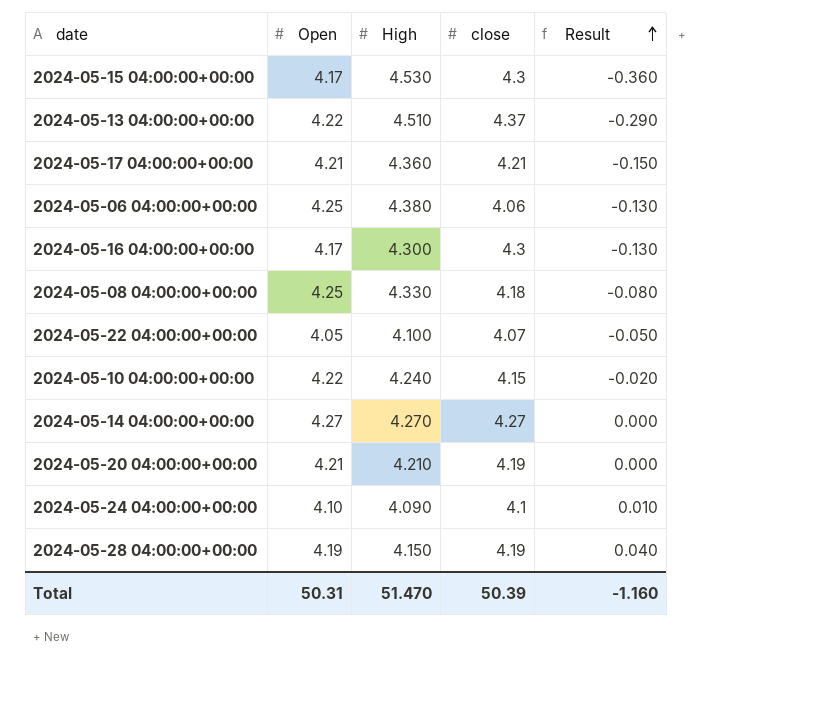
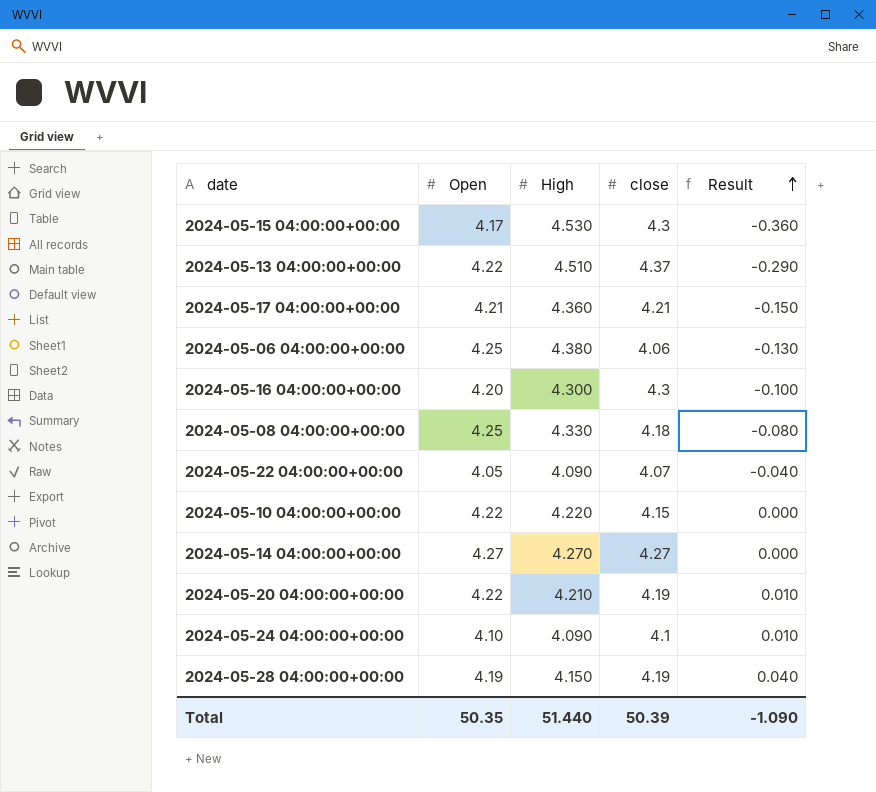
2024-05-16 04:00:00+00:00 | Open: 4.17 -> 4.20
2024-05-16 04:00:00+00:00 | Result: -0.130 -> -0.100
2024-05-22 04:00:00+00:00 | High: 4.100 -> 4.090
2024-05-22 04:00:00+00:00 | Result: -0.050 -> -0.040
2024-05-10 04:00:00+00:00 | High: 4.240 -> 4.220
2024-05-10 04:00:00+00:00 | Result: -0.020 -> 0.000
2024-05-20 04:00:00+00:00 | Open: 4.21 -> 4.22
2024-05-20 04:00:00+00:00 | Result: 0.000 -> 0.010
Total | Open: 50.31 -> 50.35
Total | High: 51.470 -> 51.440
Total | Result: -1.160 -> -1.090

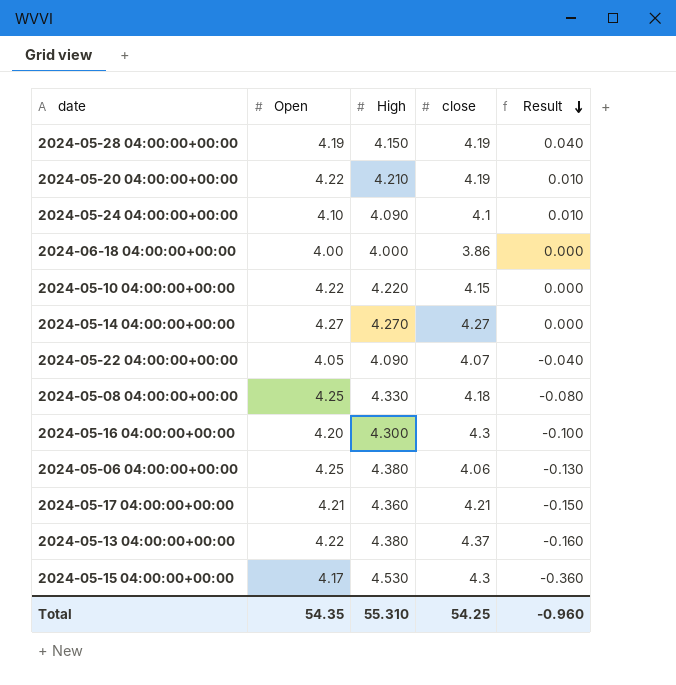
row order: Result ascending -> Result descending
row 2024-06-18 04:00:00+00:00: none -> 4.00 | 4.000 | 3.86 | 0.000
2024-05-13 04:00:00+00:00 | High: 4.510 -> 4.380
2024-05-13 04:00:00+00:00 | Result: -0.290 -> -0.160
Total | Open: 50.35 -> 54.35
Total | High: 51.440 -> 55.310
Total | close: 50.39 -> 54.25
Total | Result: -1.090 -> -0.960

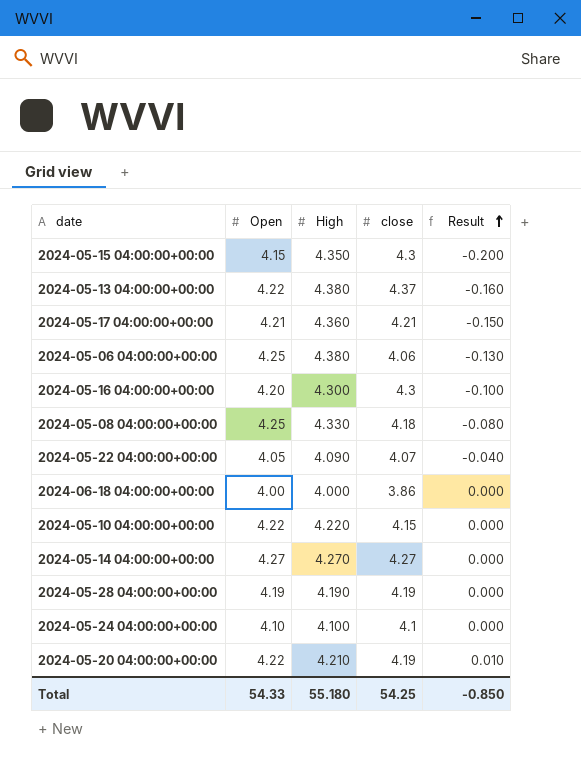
row order: Result descending -> Result ascending
2024-05-15 04:00:00+00:00 | Open: 4.17 -> 4.15
2024-05-15 04:00:00+00:00 | High: 4.530 -> 4.350
2024-05-15 04:00:00+00:00 | Result: -0.360 -> -0.200
2024-05-28 04:00:00+00:00 | High: 4.150 -> 4.190
2024-05-28 04:00:00+00:00 | Result: 0.040 -> 0.000
2024-05-24 04:00:00+00:00 | High: 4.090 -> 4.100
2024-05-24 04:00:00+00:00 | Result: 0.010 -> 0.000
Total | Open: 54.35 -> 54.33
Total | High: 55.310 -> 55.180
Total | Result: -0.960 -> -0.850

